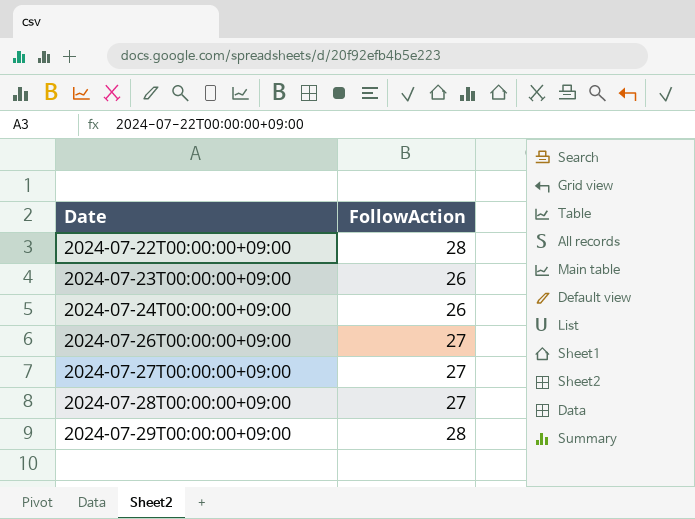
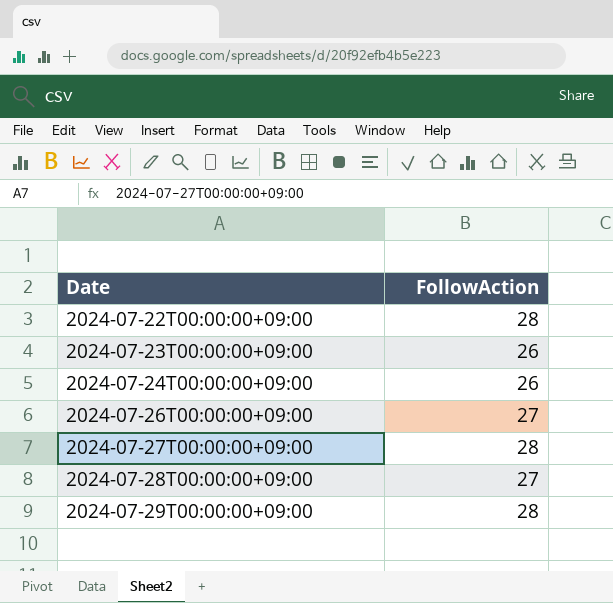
2024-07-27T00:00:00+09:00 | FollowAction: 27 -> 28

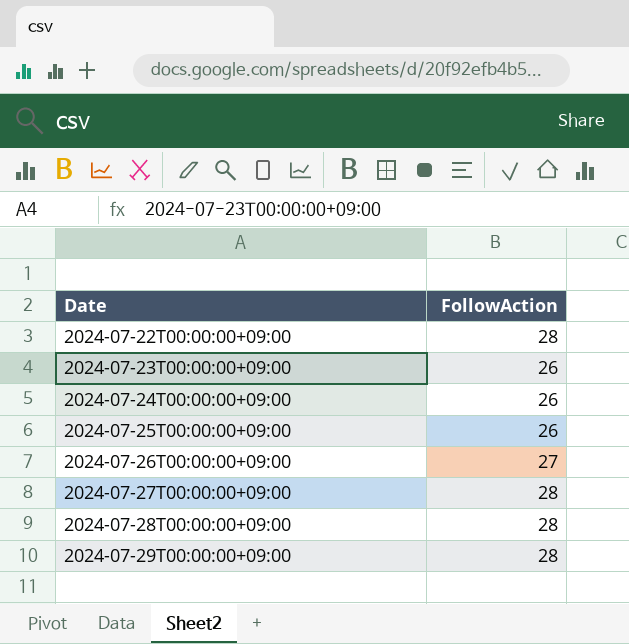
row 2024-07-25T00:00:00+09:00: none -> 26
2024-07-28T00:00:00+09:00 | FollowAction: 27 -> 28

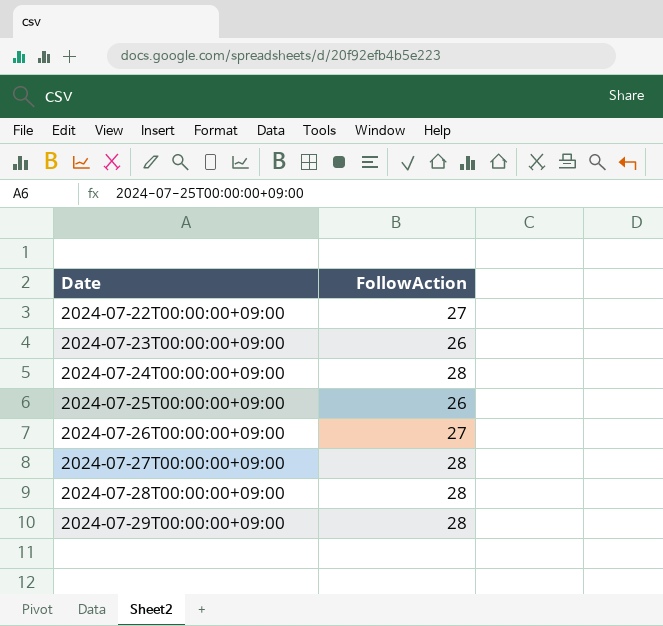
2024-07-22T00:00:00+09:00 | FollowAction: 28 -> 27
2024-07-24T00:00:00+09:00 | FollowAction: 26 -> 28

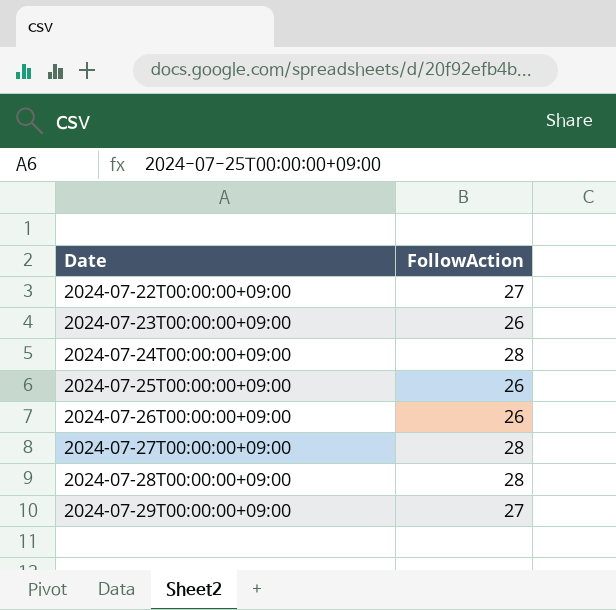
2024-07-26T00:00:00+09:00 | FollowAction: 27 -> 26
2024-07-29T00:00:00+09:00 | FollowAction: 28 -> 27

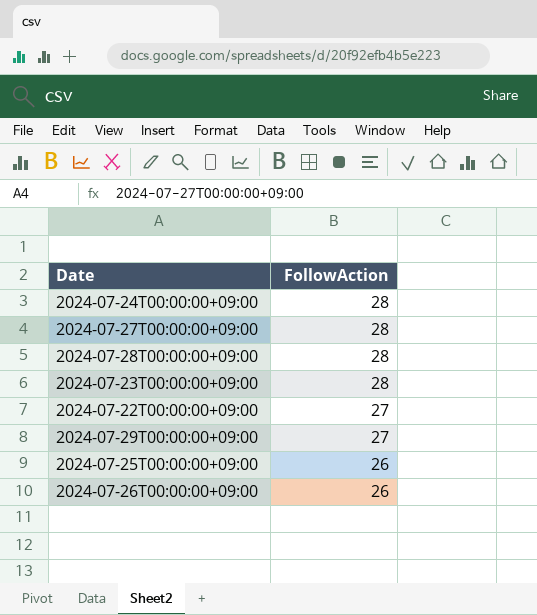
row order: Date ascending -> FollowAction descending
2024-07-23T00:00:00+09:00 | FollowAction: 26 -> 28

